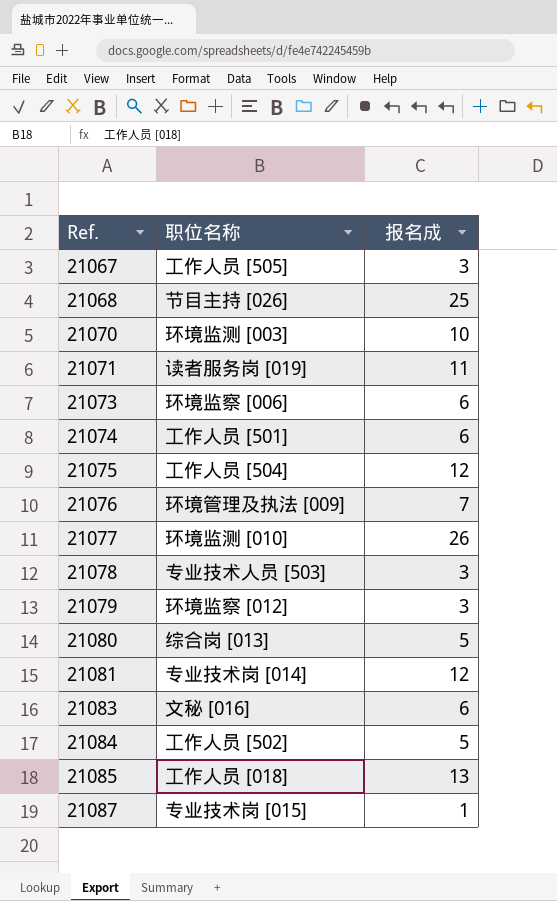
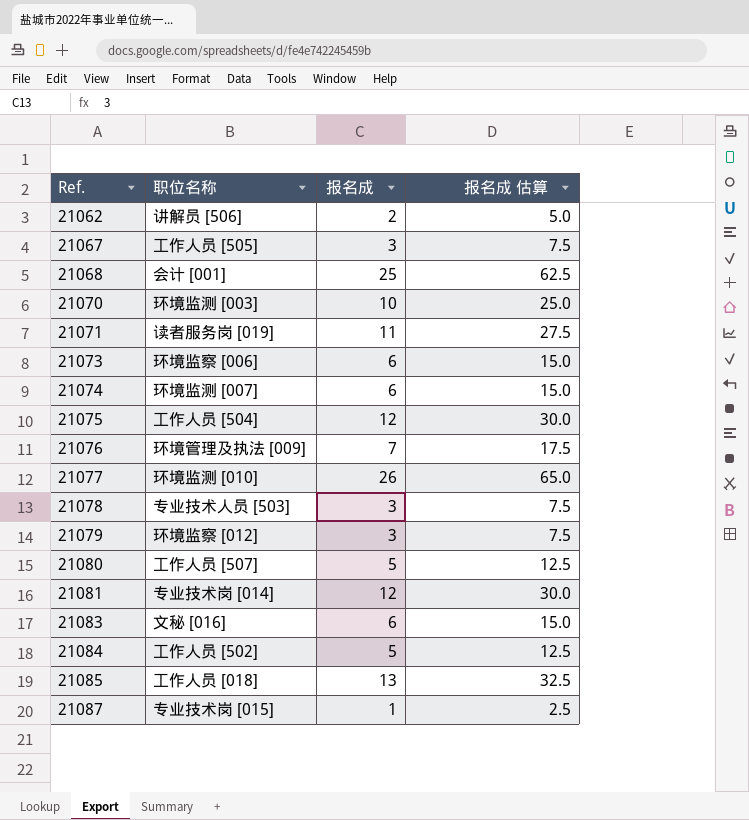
column 报名成 估算 | formula: none -> [报名成] * 2.5
row 21062: none -> 讲解员 [506] | 2 | 5.0
21068 | 职位名称: 节目主持 [026] -> 会计 [001]
21074 | 职位名称: 工作人员 [501] -> 环境监测 [007]
21080 | 职位名称: 综合岗 [013] -> 工作人员 [507]

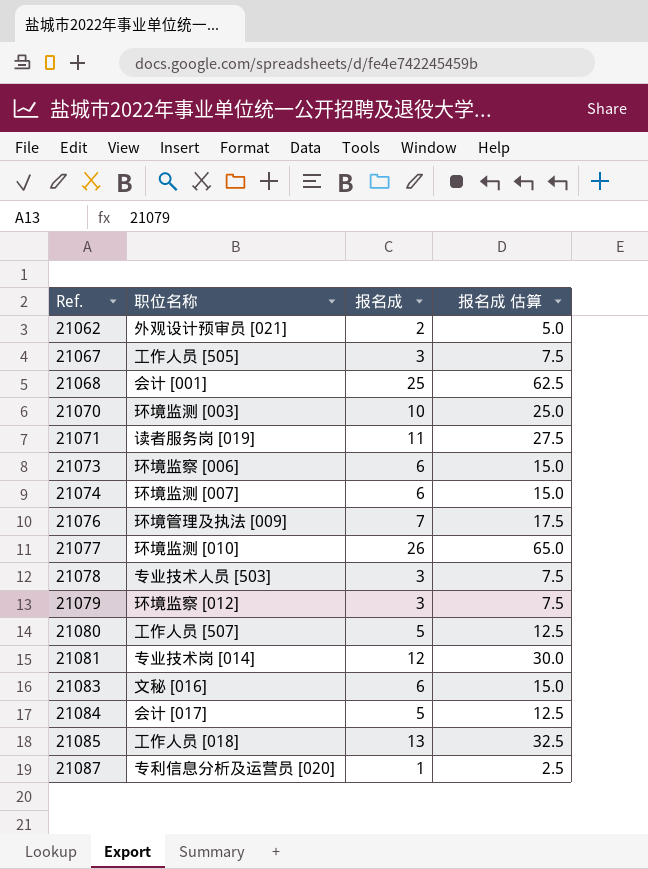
row 21075: 工作人员 [504] | 12 | 30.0 -> none
21062 | 职位名称: 讲解员 [506] -> 外观设计预审员 [021]
21084 | 职位名称: 工作人员 [502] -> 会计 [017]
21087 | 职位名称: 专业技术岗 [015] -> 专利信息分析及运营员 [020]

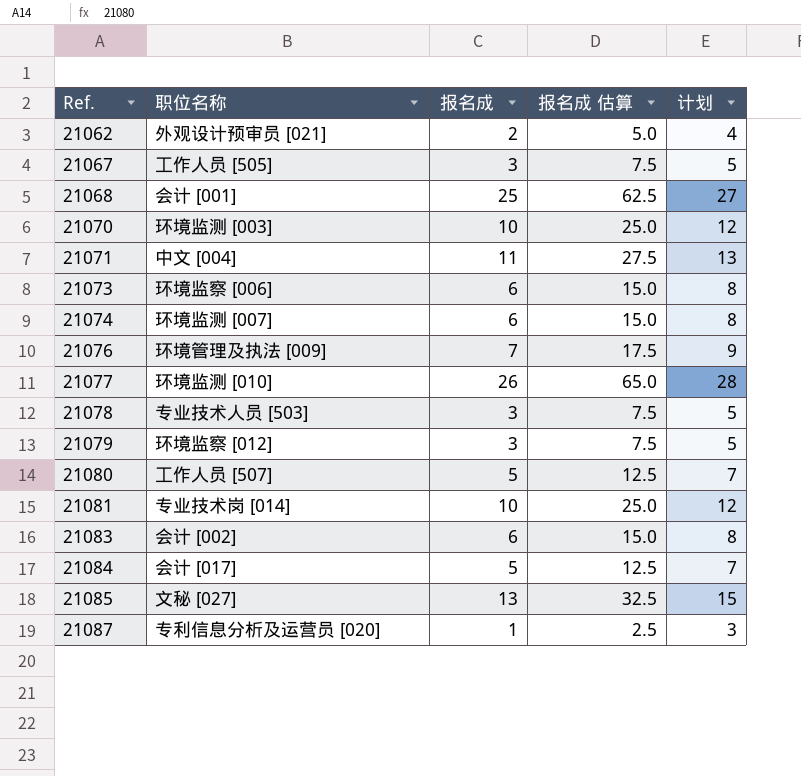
column 计划 | formula: none -> [报名成] + 2
21071 | 职位名称: 读者服务岗 [019] -> 中文 [004]
21081 | 报名成: 12 -> 10
21081 | 报名成 估算: 30.0 -> 25.0
21083 | 职位名称: 文秘 [016] -> 会计 [002]
21085 | 职位名称: 工作人员 [018] -> 文秘 [027]

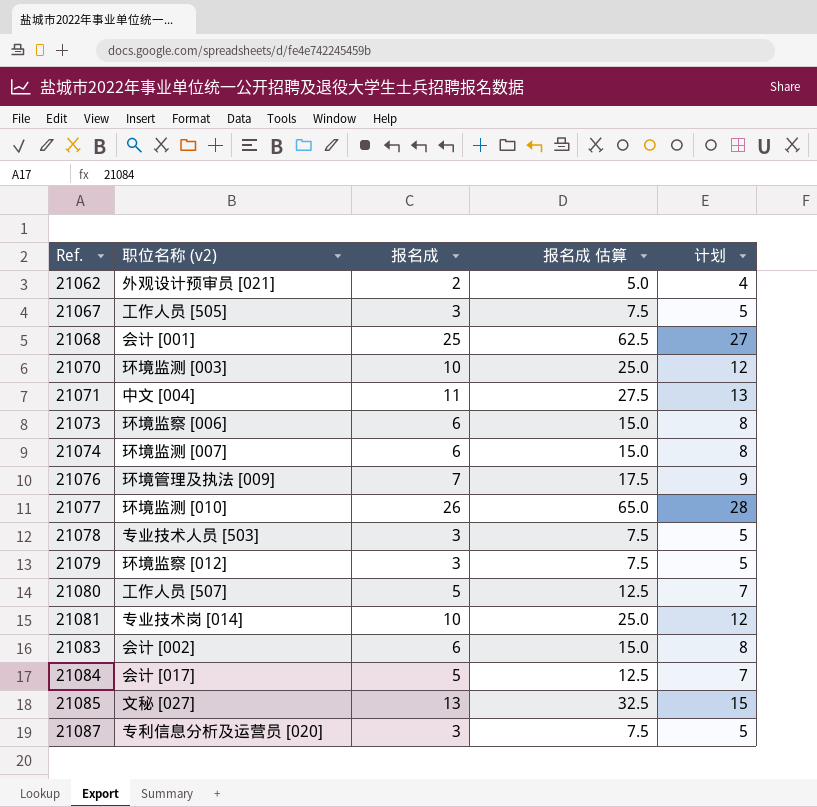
column name: 职位名称 -> 职位名称 (v2)
21087 | 报名成: 1 -> 3
21087 | 报名成 估算: 2.5 -> 7.5
21087 | 计划: 3 -> 5

